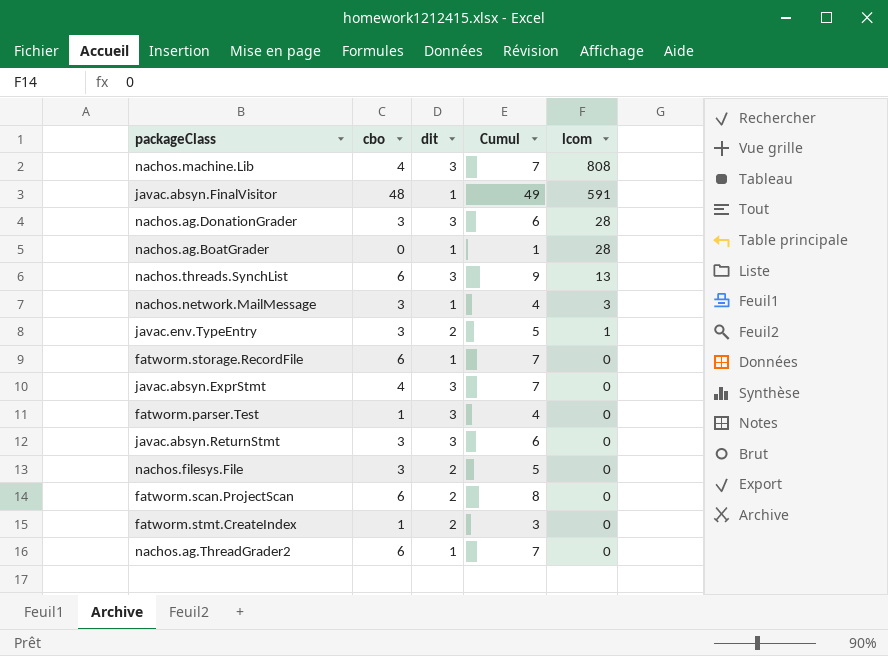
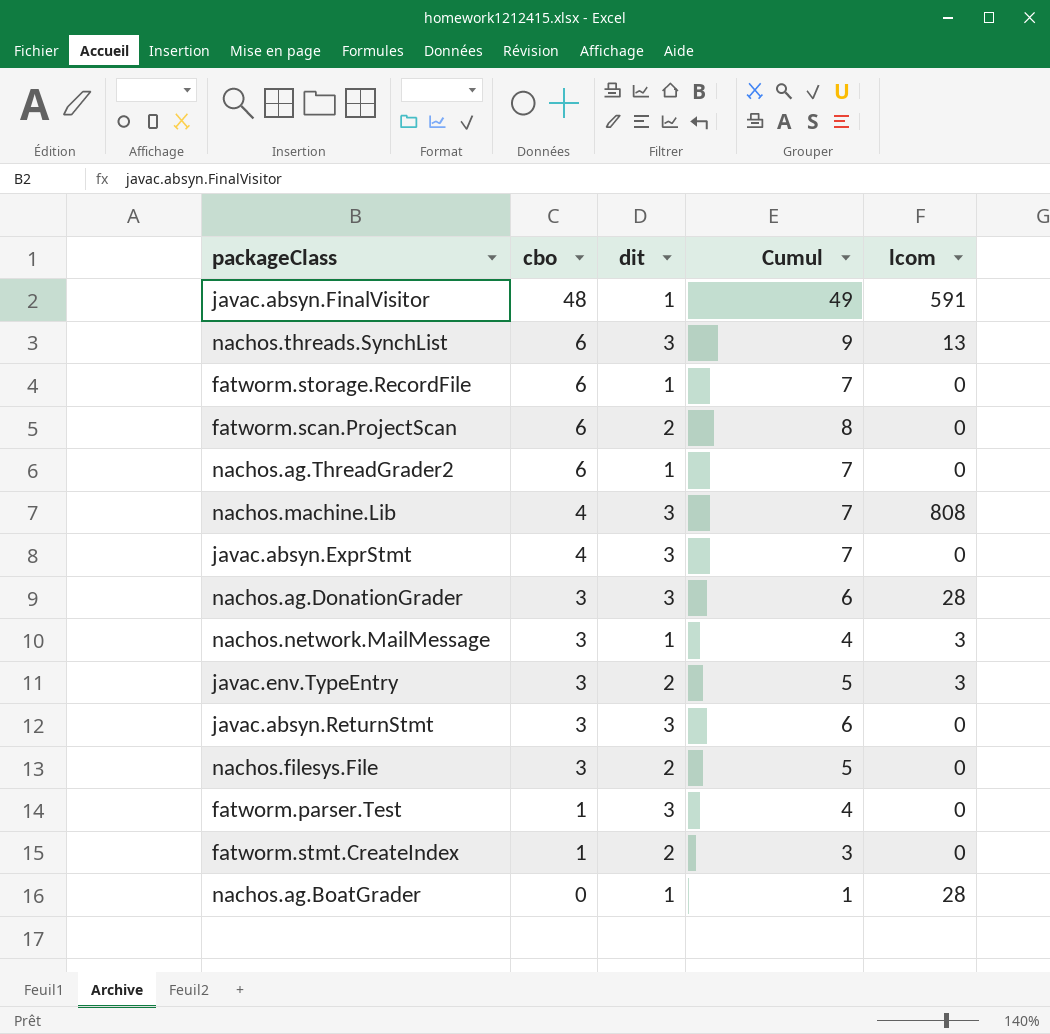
row order: lcom descending -> cbo descending
javac.env.TypeEntry | lcom: 1 -> 3

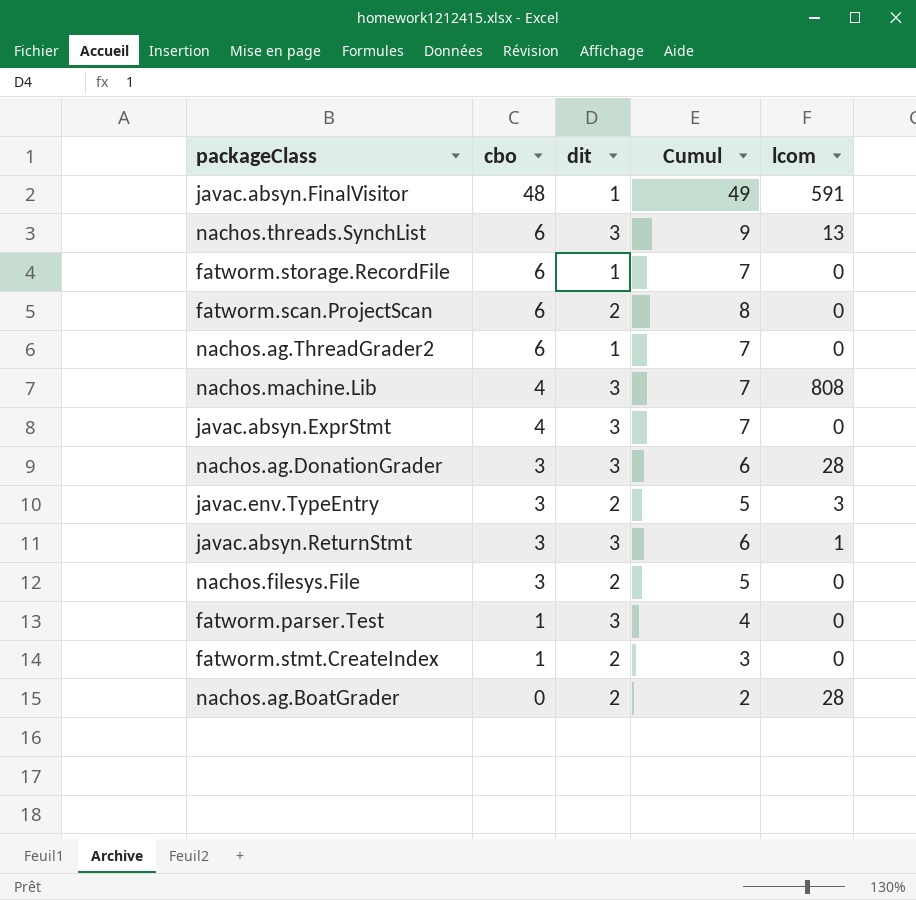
row nachos.network.MailMessage: 3 | 1 | 4 | 3 -> none
javac.absyn.ReturnStmt | lcom: 0 -> 1
nachos.ag.BoatGrader | dit: 1 -> 2
nachos.ag.BoatGrader | Cumul: 1 -> 2

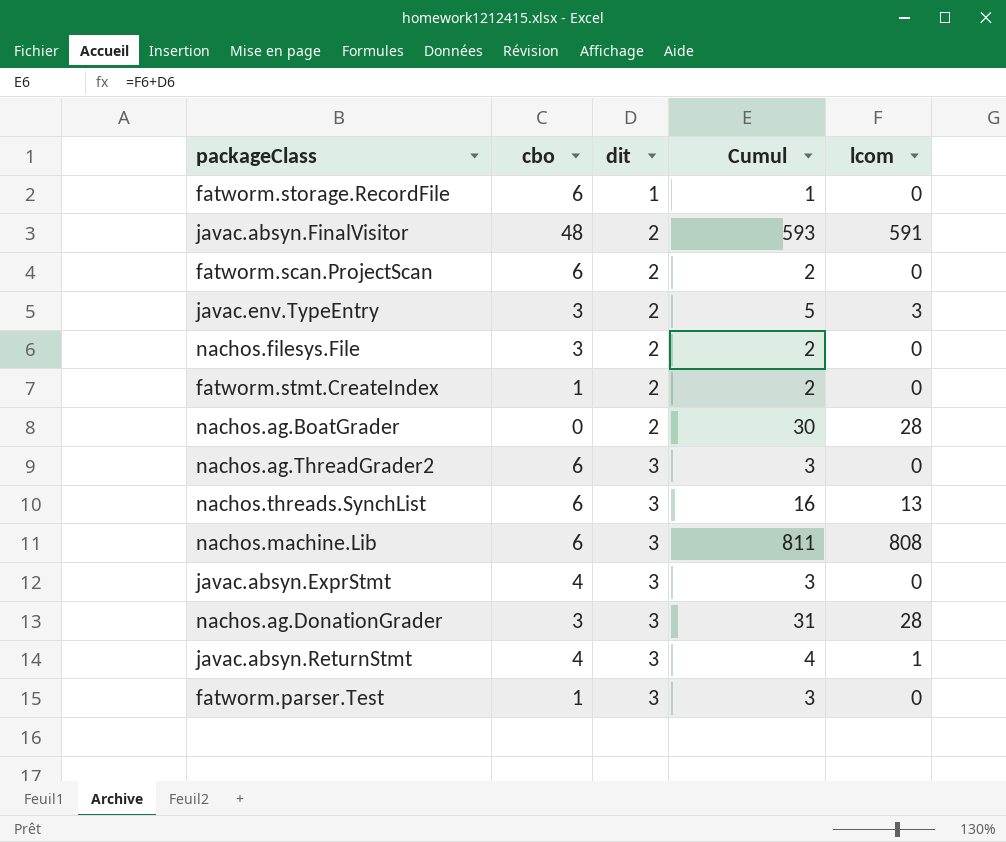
row order: cbo descending -> dit ascending
column Cumul | formula: [cbo] + [dit] -> [dit] + [lcom]
javac.absyn.FinalVisitor | dit: 1 -> 2
nachos.ag.ThreadGrader2 | dit: 1 -> 3
nachos.machine.Lib | cbo: 4 -> 6
javac.absyn.ReturnStmt | cbo: 3 -> 4

